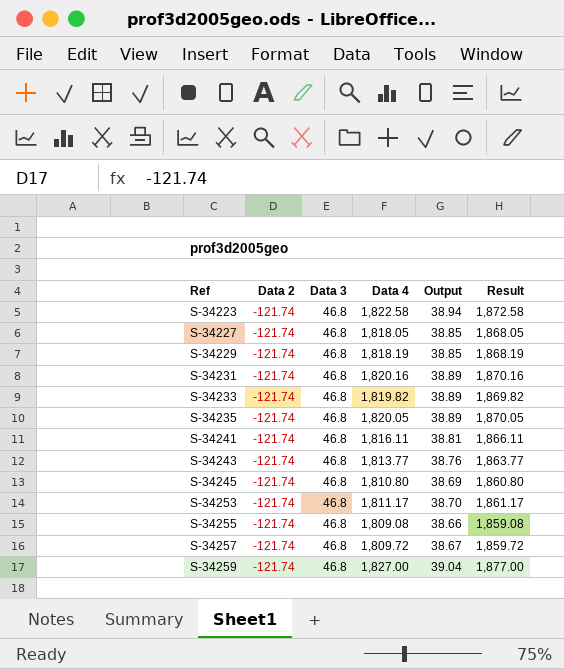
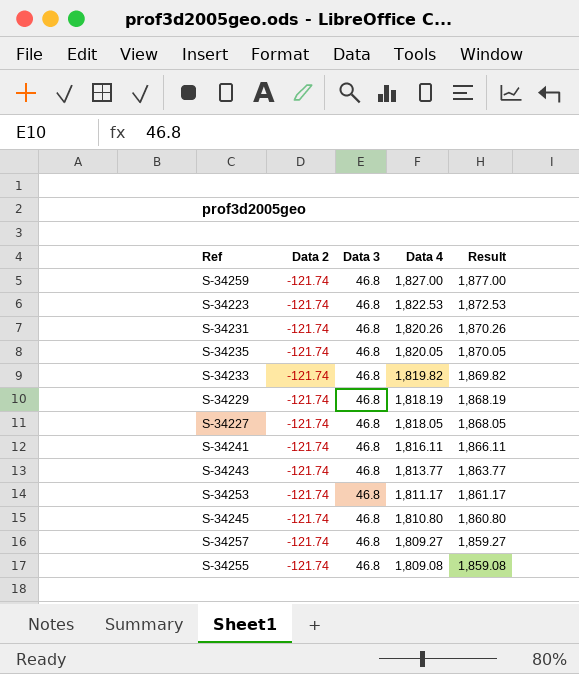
row order: Ref ascending -> Data 4 descending
column Output | formula: [Data 4] / [Data 3] -> none
S-34223 | Data 4: 1,822.58 -> 1,822.53
S-34223 | Result: 1,872.58 -> 1,872.53
S-34231 | Data 4: 1,820.16 -> 1,820.26
S-34231 | Result: 1,870.16 -> 1,870.26
S-34257 | Data 4: 1,809.72 -> 1,809.27
S-34257 | Result: 1,859.72 -> 1,859.27

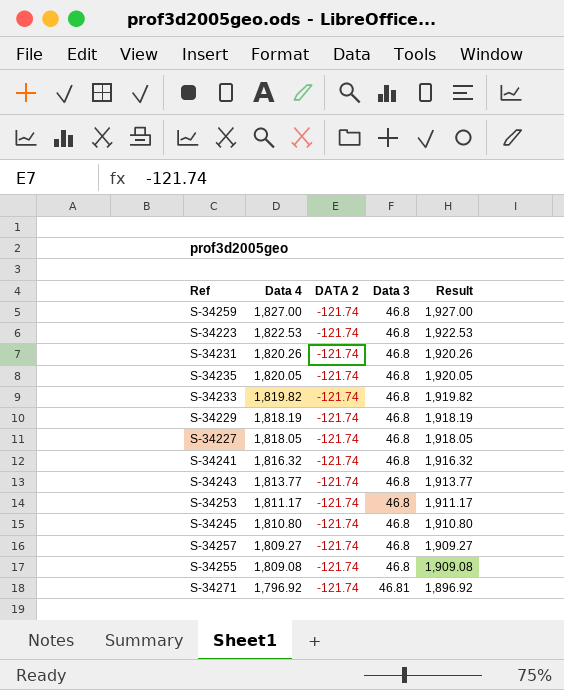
column Data 4 | position: 4 -> 2
column name: Data 2 -> DATA 2
column Result | formula: [Data 4] + 50 -> [Data 4] + 100
S-34241 | Data 4: 1,816.11 -> 1,816.32
row S-34271: none -> 1,796.92 | -121.74 | 46.81 | 1,896.92

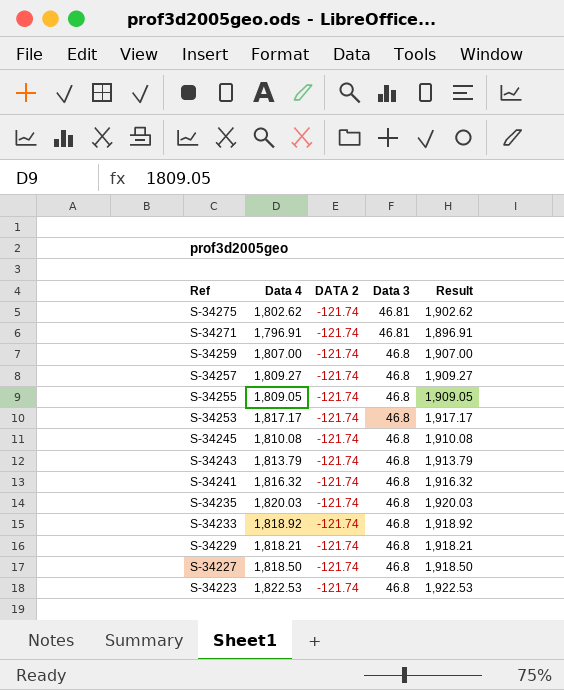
row order: Data 4 descending -> Ref descending
row S-34231: 1,820.26 | -121.74 | 46.8 | 1,920.26 -> none
row S-34275: none -> 1,802.62 | -121.74 | 46.81 | 1,902.62
S-34271 | Data 4: 1,796.92 -> 1,796.91
S-34271 | Result: 1,896.92 -> 1,896.91
S-34259 | Data 4: 1,827.00 -> 1,807.00
S-34259 | Result: 1,927.00 -> 1,907.00
S-34255 | Data 4: 1,809.08 -> 1,809.05
S-34255 | Result: 1,909.08 -> 1,909.05
S-34253 | Data 4: 1,811.17 -> 1,817.17
S-34253 | Result: 1,911.17 -> 1,917.17
S-34245 | Data 4: 1,810.80 -> 1,810.08
S-34245 | Result: 1,910.80 -> 1,910.08
S-34243 | Data 4: 1,813.77 -> 1,813.79
S-34243 | Result: 1,913.77 -> 1,913.79
S-34235 | Data 4: 1,820.05 -> 1,820.03
S-34235 | Result: 1,920.05 -> 1,920.03
S-34233 | Data 4: 1,819.82 -> 1,818.92
S-34233 | Result: 1,919.82 -> 1,918.92
S-34229 | Data 4: 1,818.19 -> 1,818.21
S-34229 | Result: 1,918.19 -> 1,918.21
S-34227 | Data 4: 1,818.05 -> 1,818.50
S-34227 | Result: 1,918.05 -> 1,918.50

